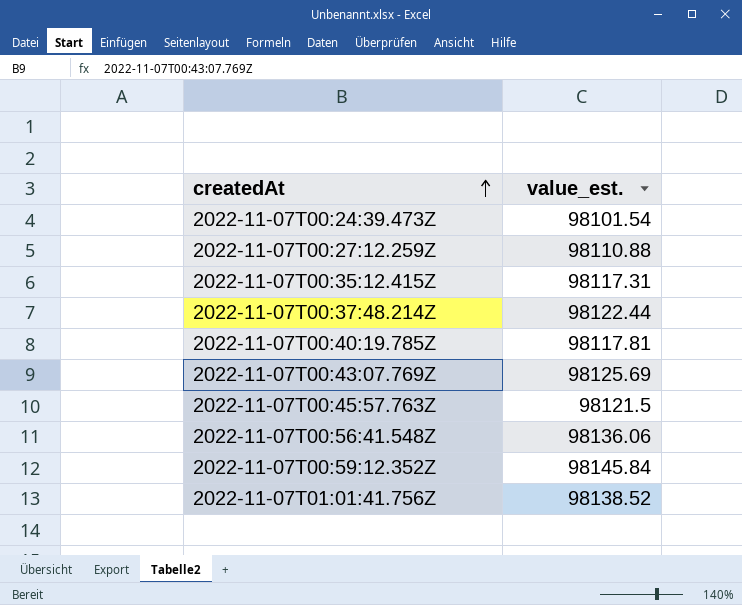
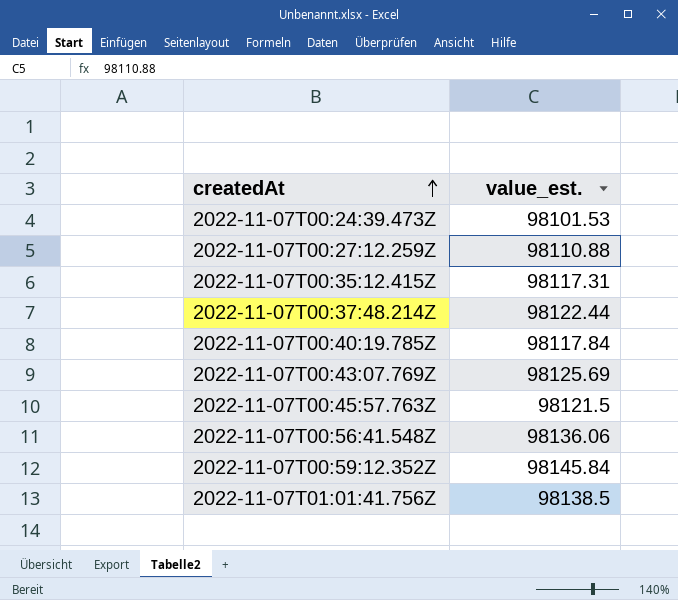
2022-11-07T00:24:39.473Z | value_est.: 98101.54 -> 98101.53
2022-11-07T00:40:19.785Z | value_est.: 98117.81 -> 98117.84
2022-11-07T01:01:41.756Z | value_est.: 98138.52 -> 98138.5

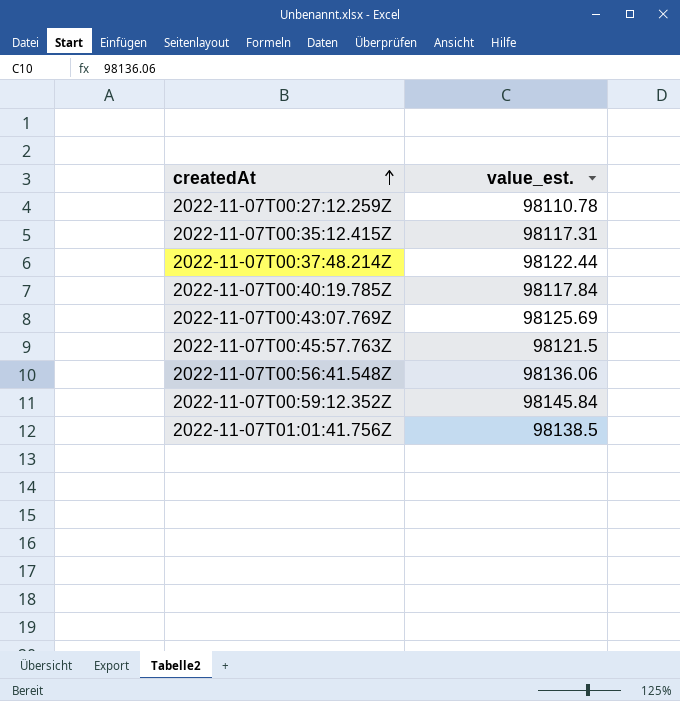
row 2022-11-07T00:24:39.473Z: 98101.53 -> none
2022-11-07T00:27:12.259Z | value_est.: 98110.88 -> 98110.78

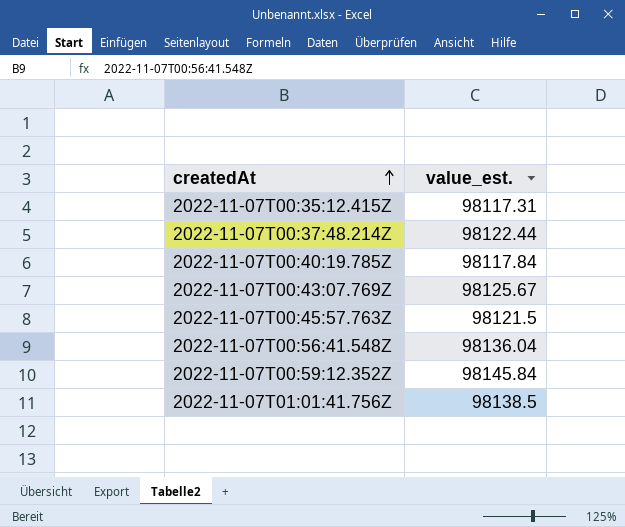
row 2022-11-07T00:27:12.259Z: 98110.78 -> none
2022-11-07T00:43:07.769Z | value_est.: 98125.69 -> 98125.67
2022-11-07T00:56:41.548Z | value_est.: 98136.06 -> 98136.04

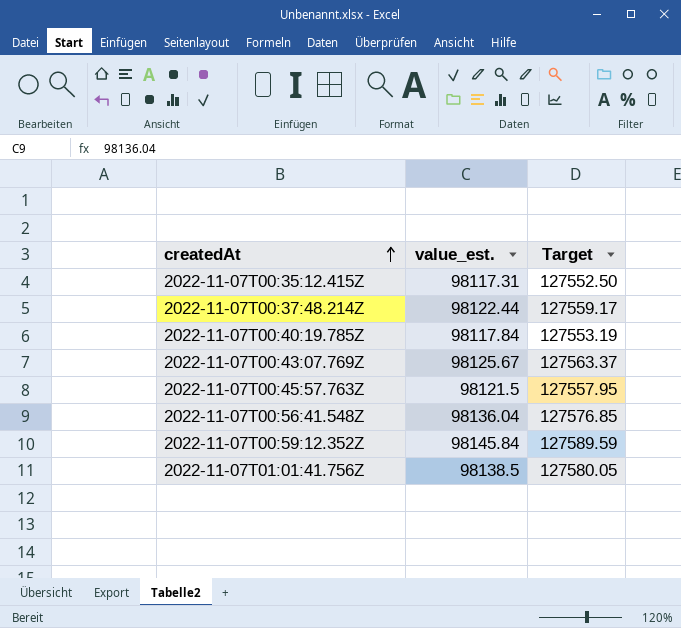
column Target | formula: none -> [value_est.] * 1.3

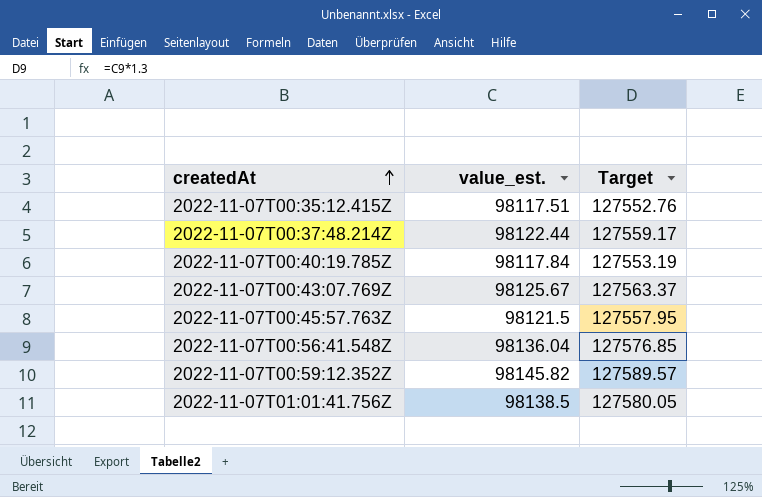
2022-11-07T00:35:12.415Z | value_est.: 98117.31 -> 98117.51
2022-11-07T00:35:12.415Z | Target: 127552.50 -> 127552.76
2022-11-07T00:59:12.352Z | value_est.: 98145.84 -> 98145.82
2022-11-07T00:59:12.352Z | Target: 127589.59 -> 127589.57

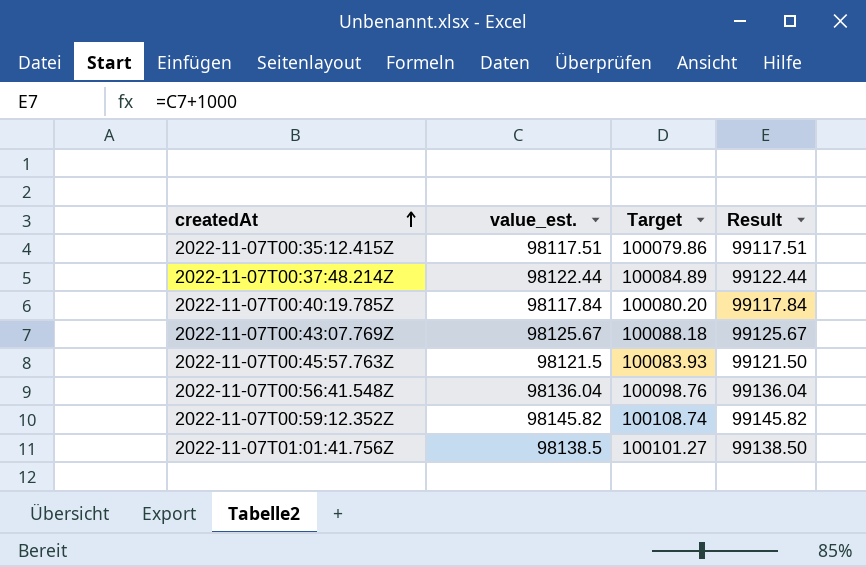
column Target | formula: [value_est.] * 1.3 -> [value_est.] * 1.02
column Result | formula: none -> [value_est.] + 1000

